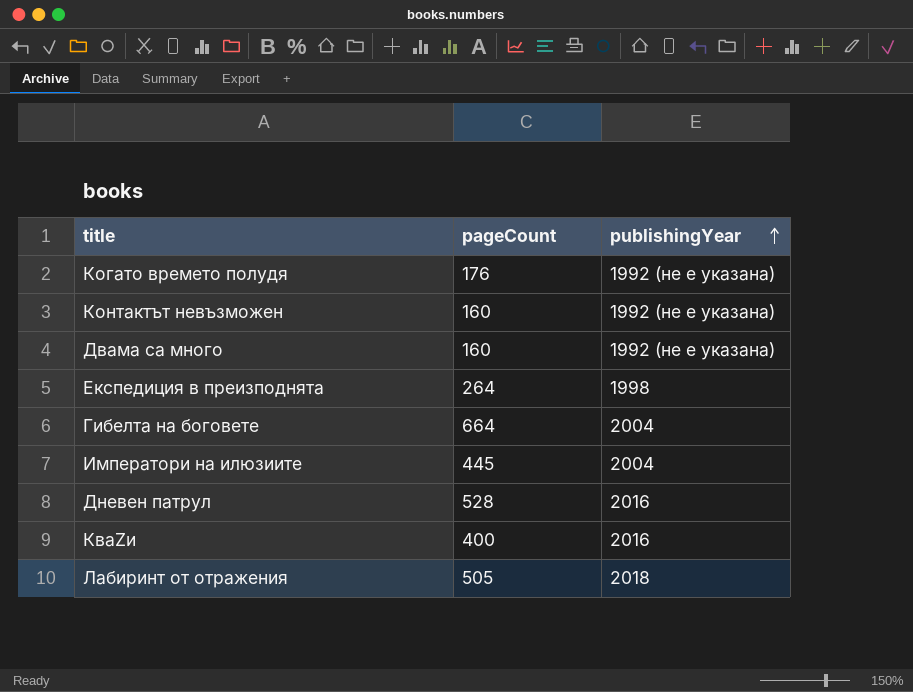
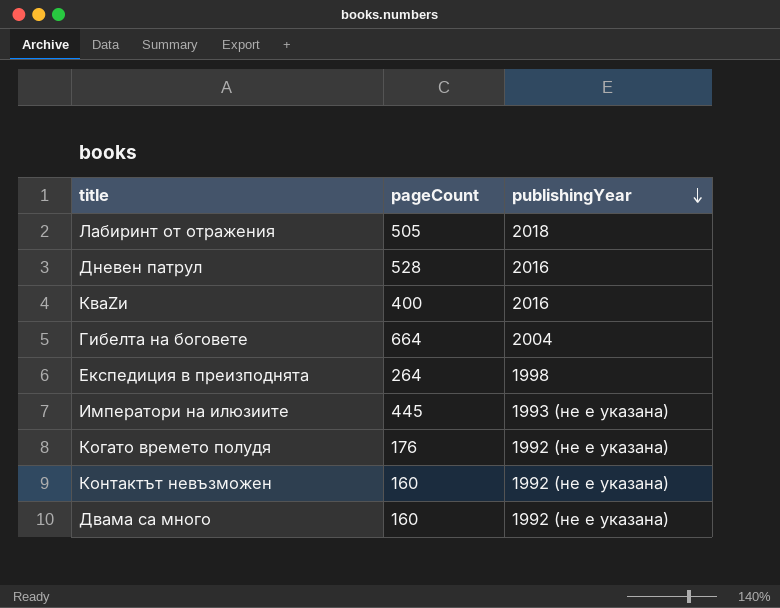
row order: publishingYear ascending -> publishingYear descending
Императори на илюзиите | publishingYear: 2004 -> 1993 (не е указана)

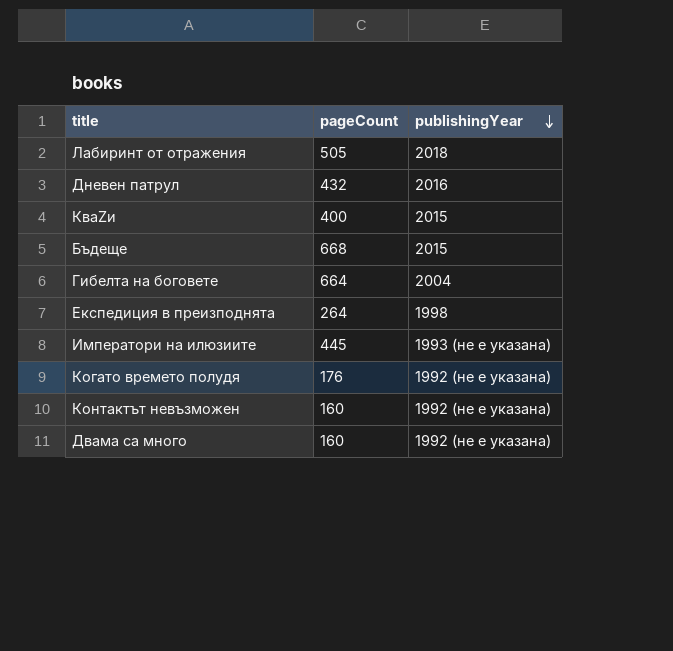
Дневен патрул | pageCount: 528 -> 432
КваZи | publishingYear: 2016 -> 2015
row Бъдеще: none -> 668 | 2015

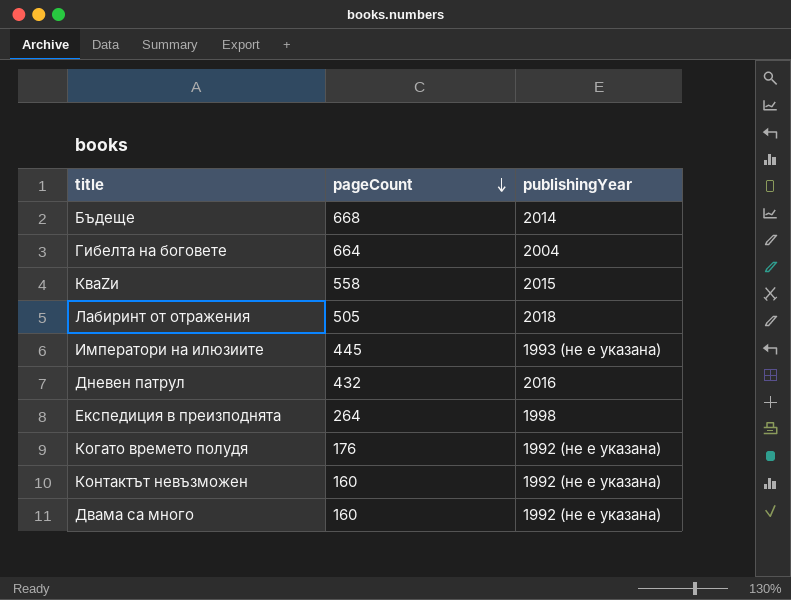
row order: publishingYear descending -> pageCount descending
Бъдеще | publishingYear: 2015 -> 2014
КваZи | pageCount: 400 -> 558

